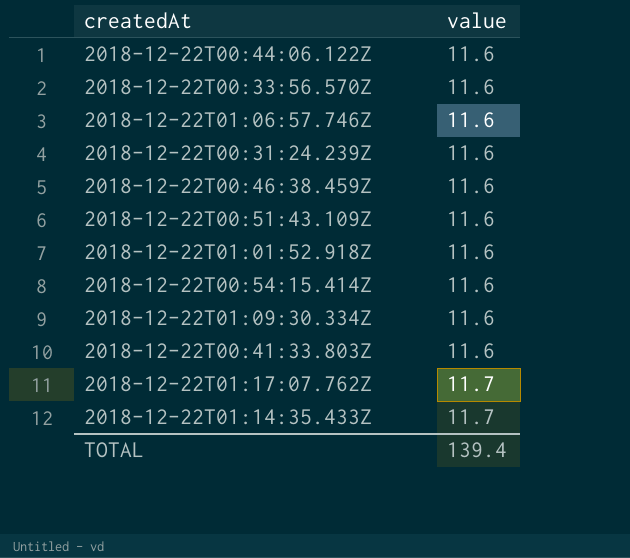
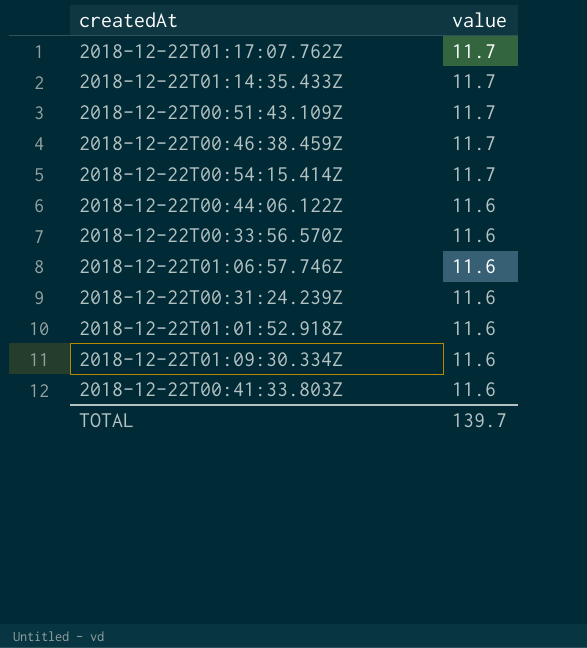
row order: value ascending -> value descending
2018-12-22T00:51:43.109Z | value: 11.6 -> 11.7
2018-12-22T00:46:38.459Z | value: 11.6 -> 11.7
2018-12-22T00:54:15.414Z | value: 11.6 -> 11.7
TOTAL | value: 139.4 -> 139.7

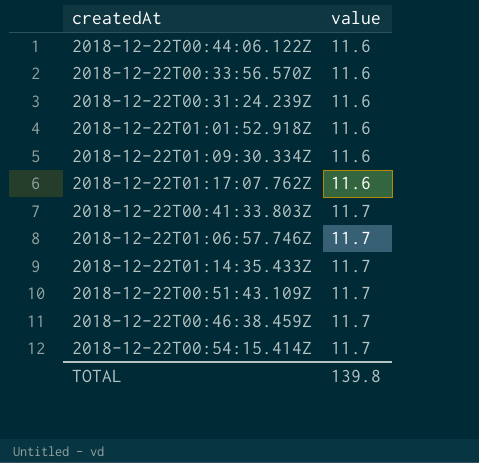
row order: value descending -> value ascending
2018-12-22T01:17:07.762Z | value: 11.7 -> 11.6
2018-12-22T00:41:33.803Z | value: 11.6 -> 11.7
2018-12-22T01:06:57.746Z | value: 11.6 -> 11.7
TOTAL | value: 139.7 -> 139.8

